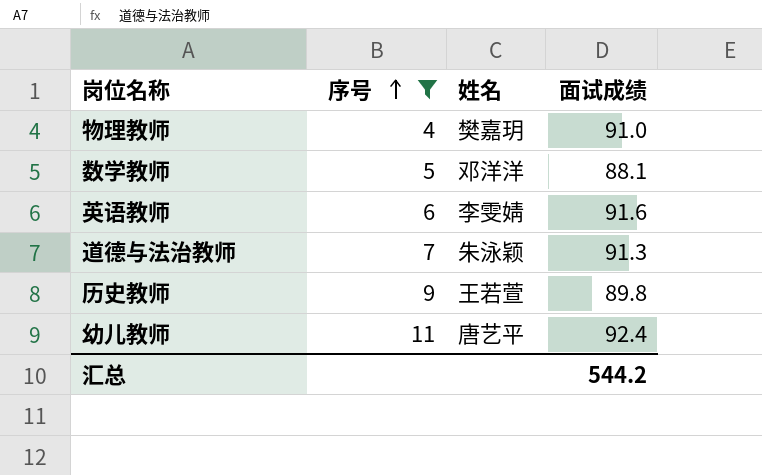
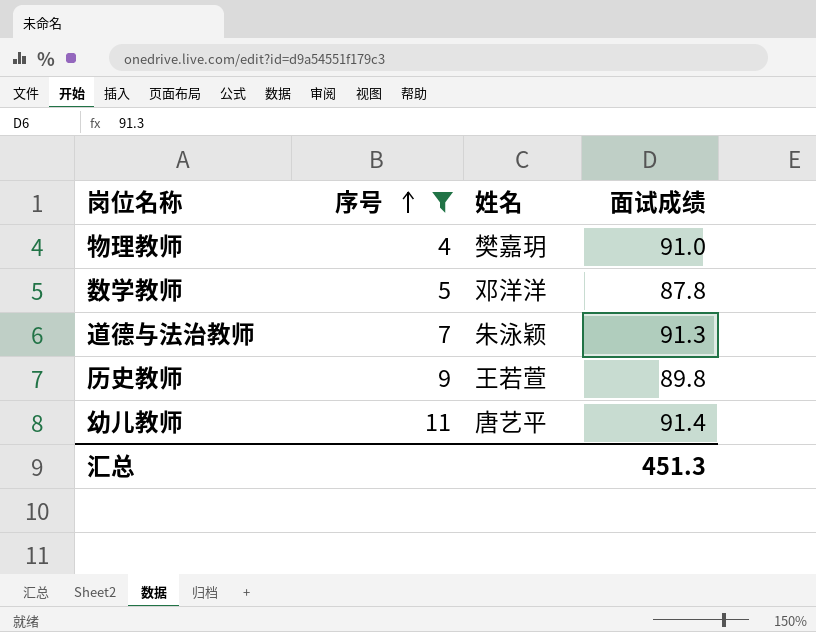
row 英语教师: 6 | 李雯婧 | 91.6 -> none
数学教师 | 面试成绩: 88.1 -> 87.8
幼儿教师 | 面试成绩: 92.4 -> 91.4
汇总 | 面试成绩: 544.2 -> 451.3

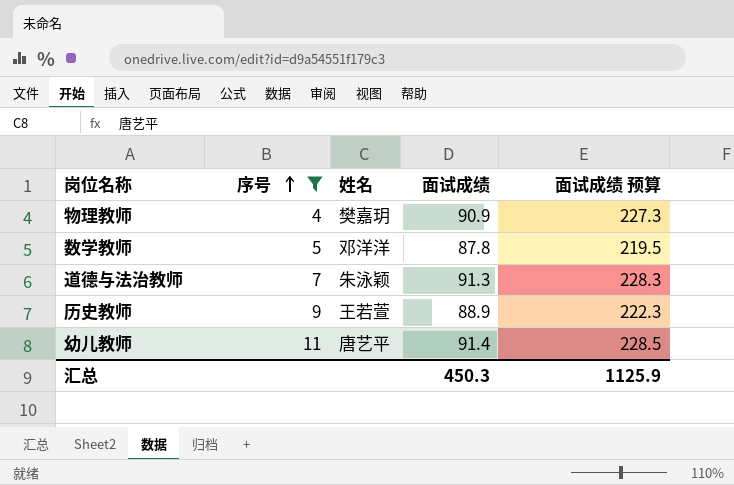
column 面试成绩 预算 | formula: none -> [面试成绩] * 2.5
物理教师 | 面试成绩: 91.0 -> 90.9
历史教师 | 面试成绩: 89.8 -> 88.9
汇总 | 面试成绩: 451.3 -> 450.3

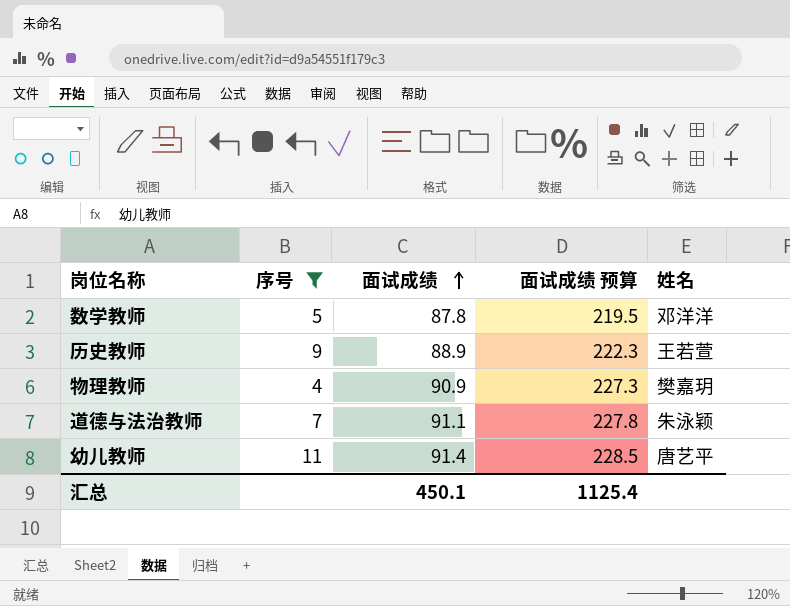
row order: 序号 ascending -> 面试成绩 ascending
column 姓名 | position: 3 -> 5
道德与法治教师 | 面试成绩: 91.3 -> 91.1
道德与法治教师 | 面试成绩 预算: 228.3 -> 227.8
汇总 | 面试成绩: 450.3 -> 450.1
汇总 | 面试成绩 预算: 1125.9 -> 1125.4

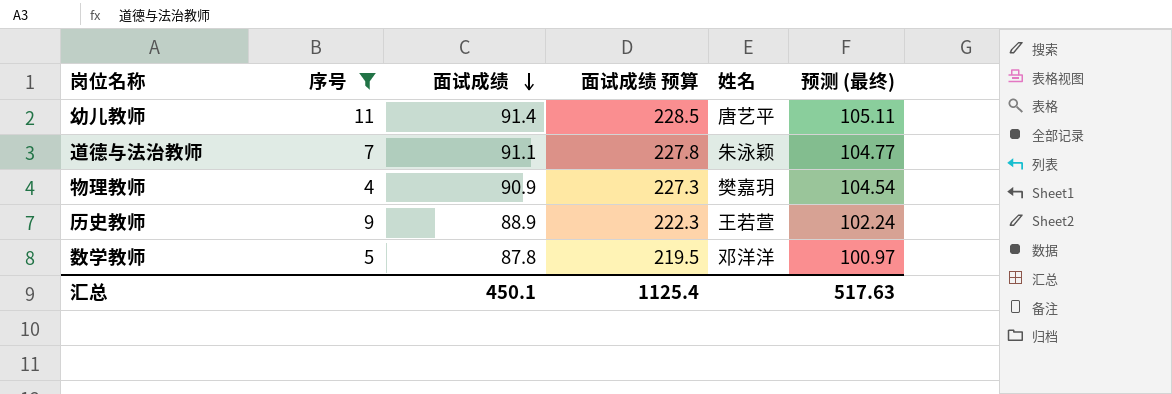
row order: 面试成绩 ascending -> 面试成绩 descending
column 预测 (最终) | formula: none -> [面试成绩] * 1.15

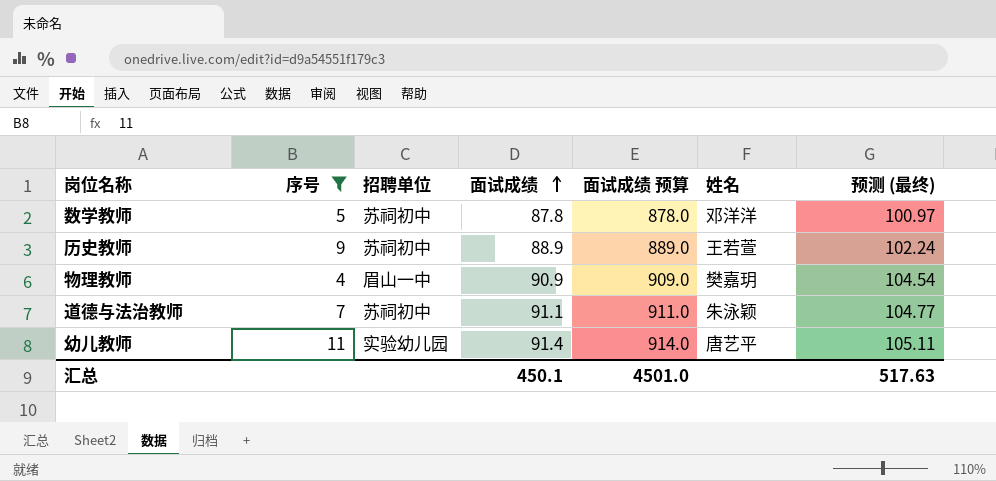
row order: 面试成绩 descending -> 面试成绩 ascending
column 招聘单位 | position: none -> 3
column 面试成绩 预算 | formula: [面试成绩] * 2.5 -> [面试成绩] * 10
汇总 | 面试成绩 预算: 1125.4 -> 4501.0

